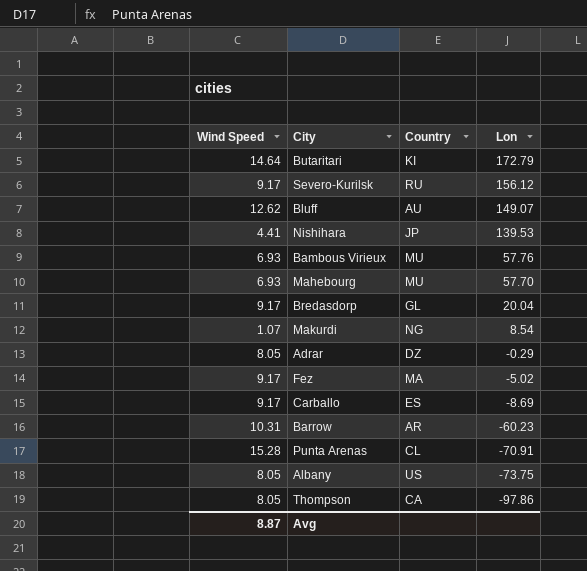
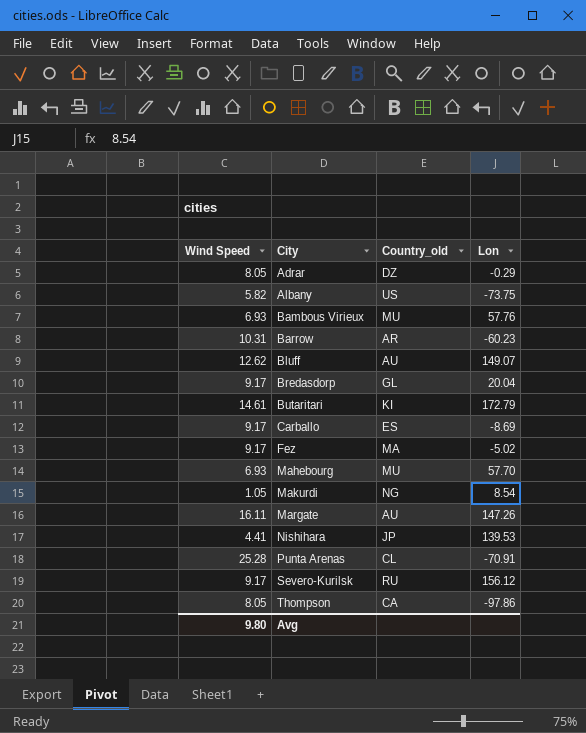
row order: Lon descending -> City ascending
column name: Country -> Country_old
Albany | Wind Speed: 8.05 -> 5.82
Butaritari | Wind Speed: 14.64 -> 14.61
Makurdi | Wind Speed: 1.07 -> 1.05
row Margate: none -> 16.11 | AU | 147.26
Punta Arenas | Wind Speed: 15.28 -> 25.28
Avg | Wind Speed: 8.87 -> 9.80

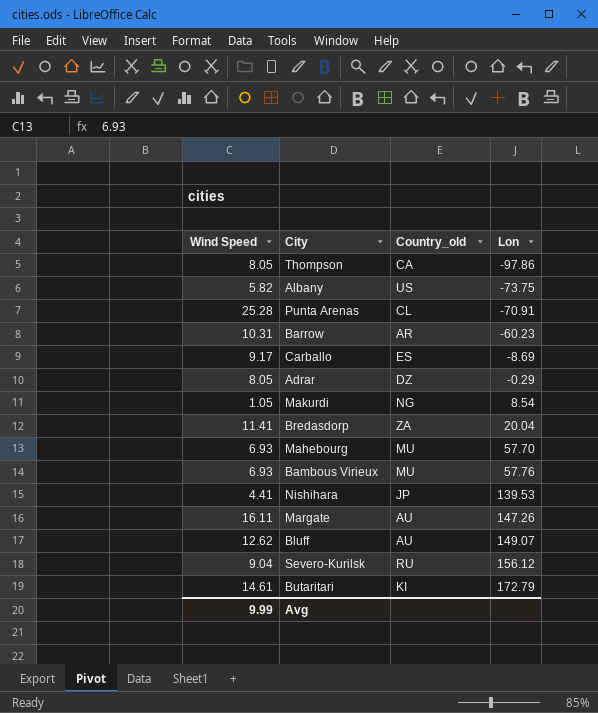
row order: City ascending -> Lon ascending
row Fez: 9.17 | MA | -5.02 -> none
Bredasdorp | Wind Speed: 9.17 -> 11.41
Bredasdorp | Country_old: GL -> ZA
Severo-Kurilsk | Wind Speed: 9.17 -> 9.04
Avg | Wind Speed: 9.80 -> 9.99

